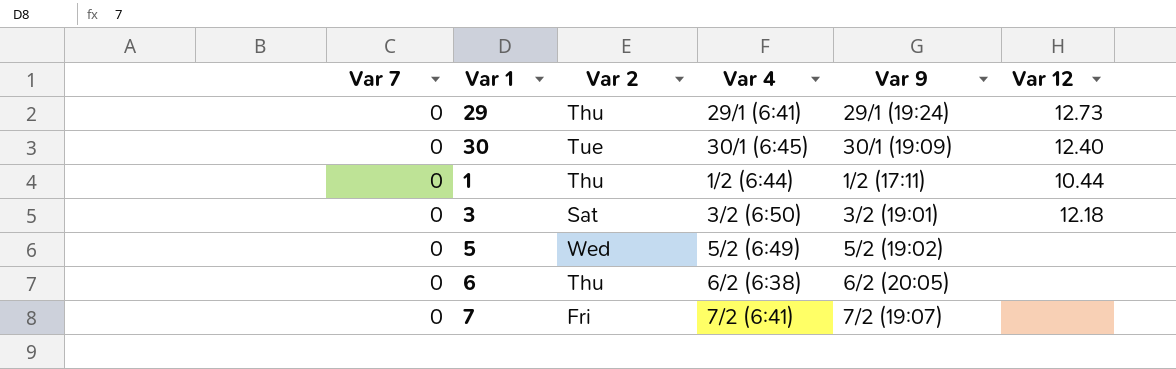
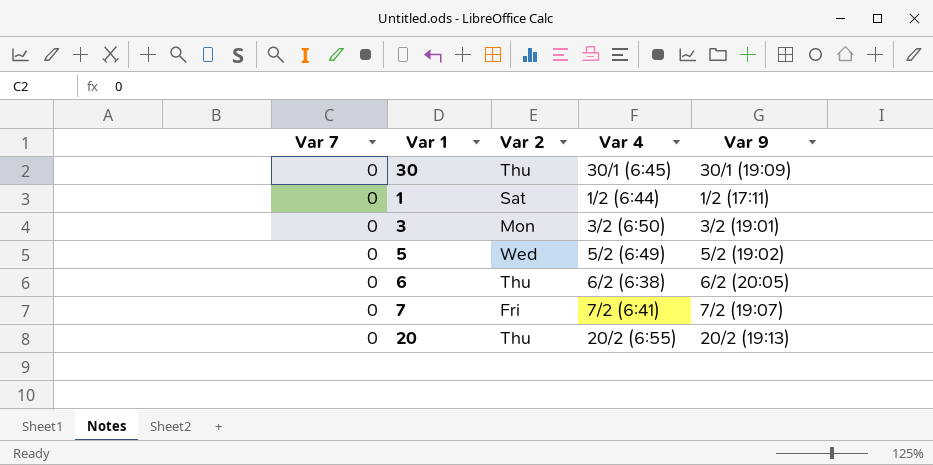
column Var 12 | position: 6 -> none
row 29: 0 | Thu | 29/1 (6:41) | 29/1 (19:24) | 12.73 -> none
30 | Var 2: Tue -> Thu
1 | Var 2: Thu -> Sat
3 | Var 2: Sat -> Mon
row 20: none -> 0 | Thu | 20/2 (6:55) | 20/2 (19:13)

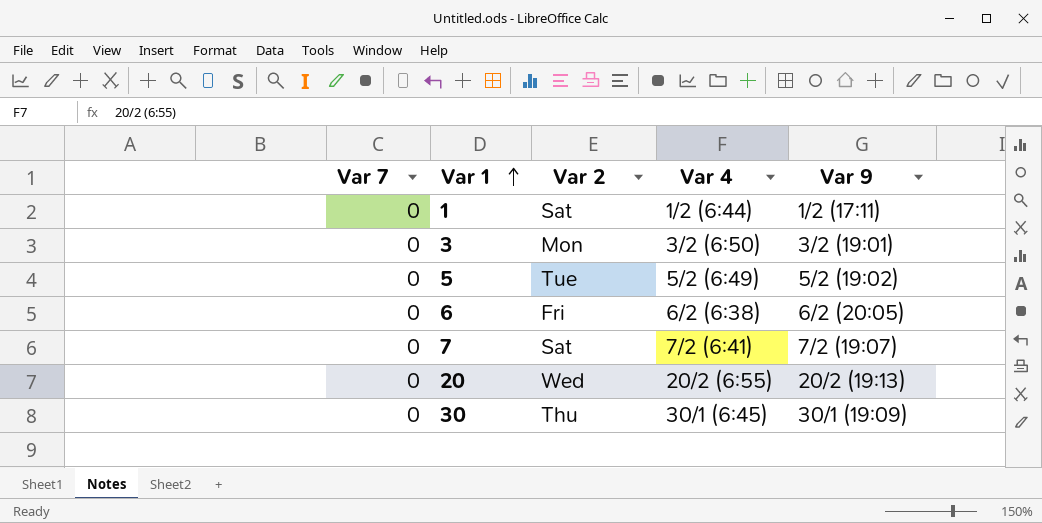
row order: none -> Var 1 ascending
5 | Var 2: Wed -> Tue
6 | Var 2: Thu -> Fri
7 | Var 2: Fri -> Sat
20 | Var 2: Thu -> Wed

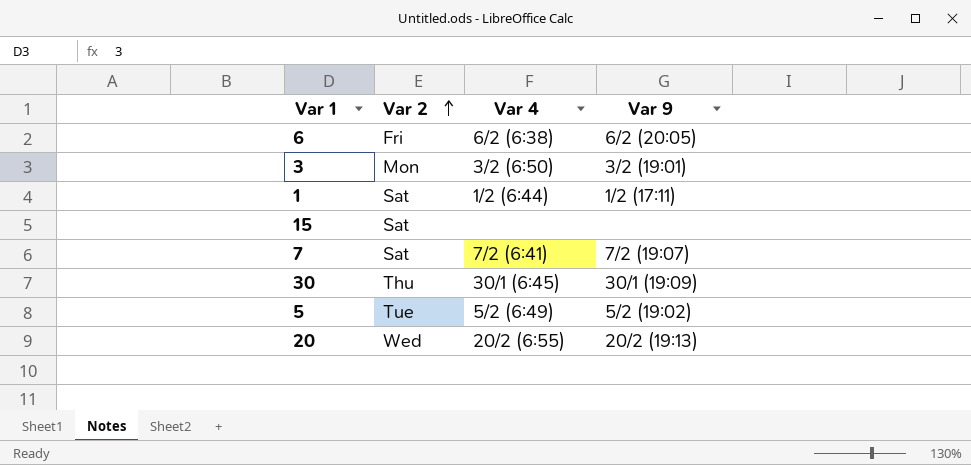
row order: Var 1 ascending -> Var 2 ascending
column Var 7 | position: 1 -> none
row 15: none -> Sat | none | none

